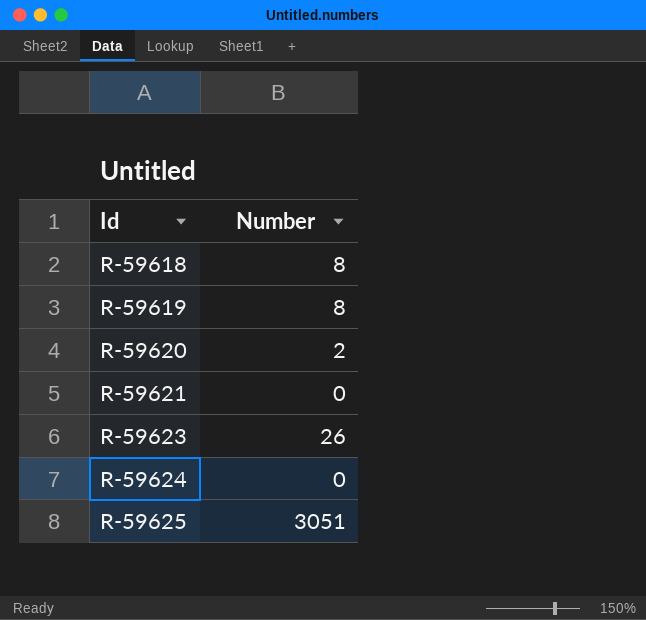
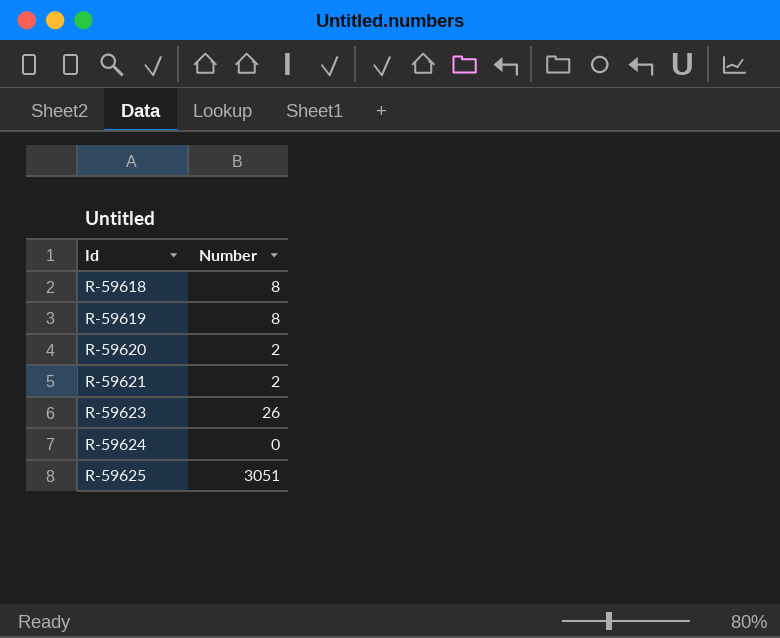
R-59621 | Number: 0 -> 2

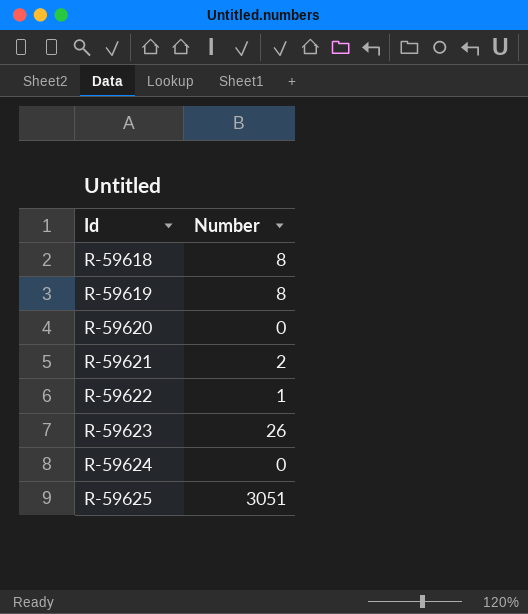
R-59620 | Number: 2 -> 0
row R-59622: none -> 1

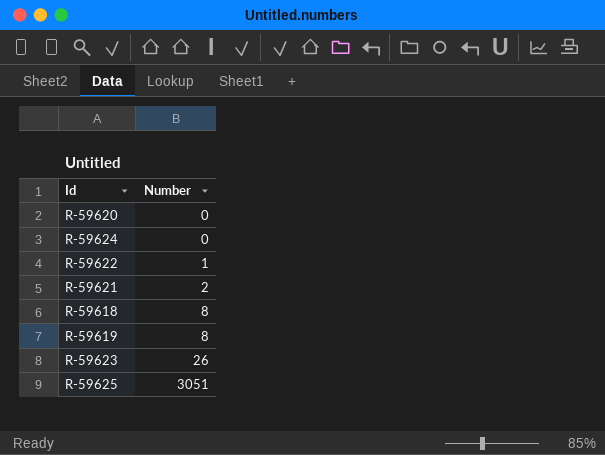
row order: Id ascending -> Number ascending

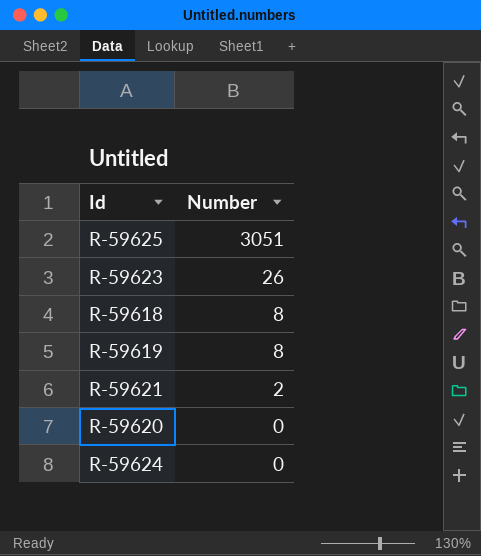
row order: Number ascending -> Number descending
row R-59622: 1 -> none

